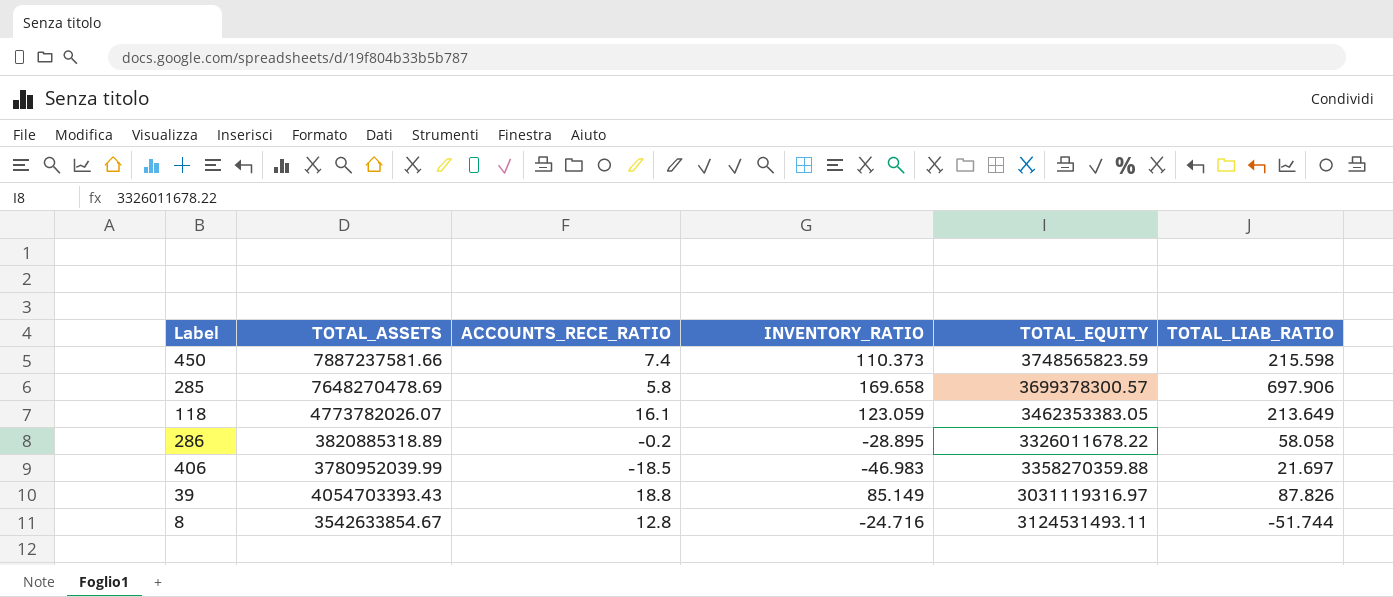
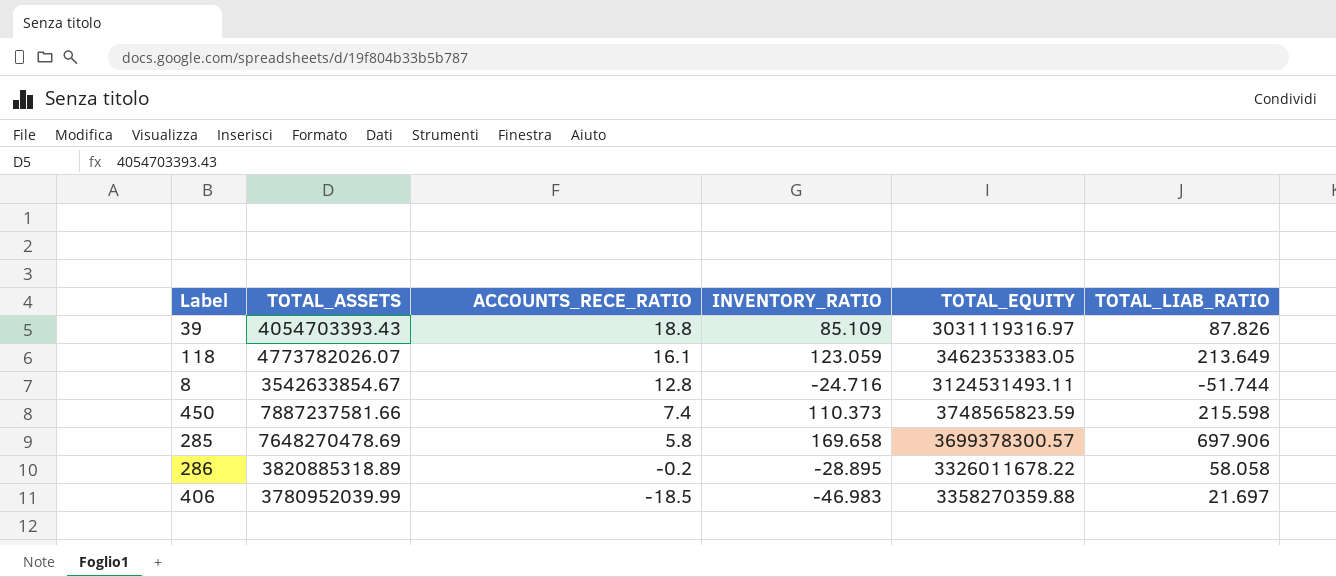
row order: none -> ACCOUNTS_RECE_RATIO descending
39 | INVENTORY_RATIO: 85.149 -> 85.109

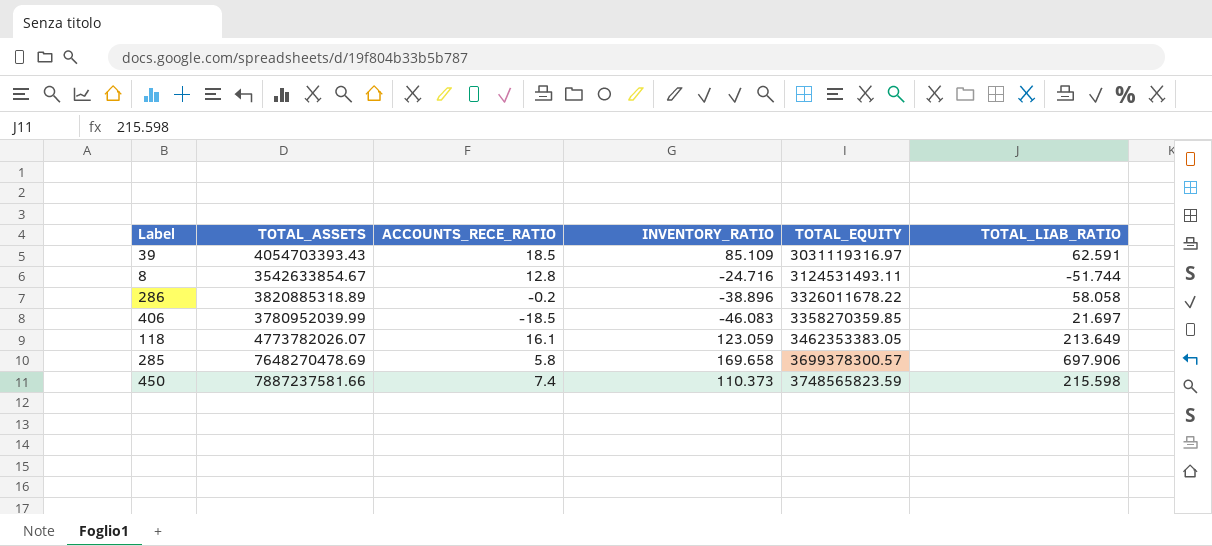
row order: ACCOUNTS_RECE_RATIO descending -> TOTAL_EQUITY ascending
39 | ACCOUNTS_RECE_RATIO: 18.8 -> 18.5
39 | TOTAL_LIAB_RATIO: 87.826 -> 62.591
286 | INVENTORY_RATIO: -28.895 -> -38.896
406 | INVENTORY_RATIO: -46.983 -> -46.083
406 | TOTAL_EQUITY: 3358270359.88 -> 3358270359.85

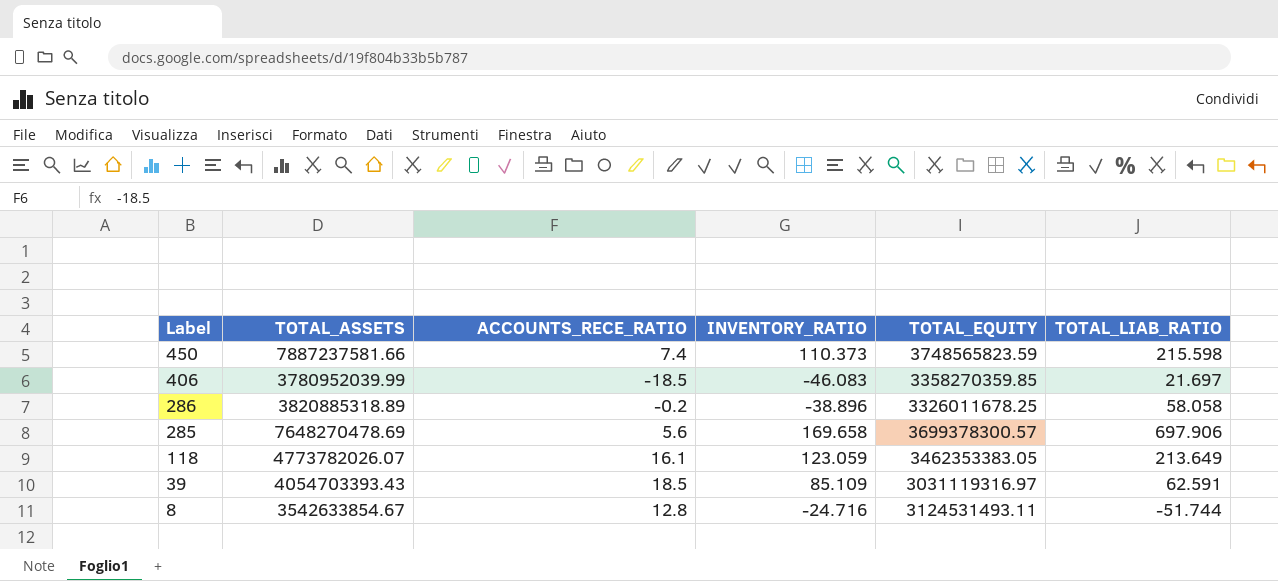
row order: TOTAL_EQUITY ascending -> Label descending
286 | TOTAL_EQUITY: 3326011678.22 -> 3326011678.25
285 | ACCOUNTS_RECE_RATIO: 5.8 -> 5.6

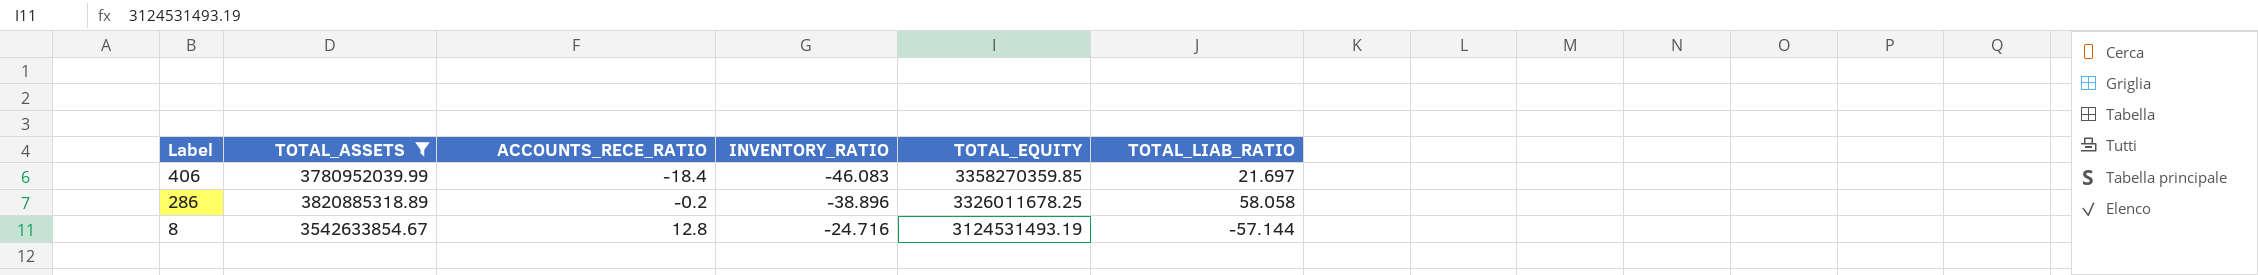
filter: none -> TOTAL_ASSETS <= 3820885318.89
406 | ACCOUNTS_RECE_RATIO: -18.5 -> -18.4
8 | TOTAL_EQUITY: 3124531493.11 -> 3124531493.19
8 | TOTAL_LIAB_RATIO: -51.744 -> -57.144

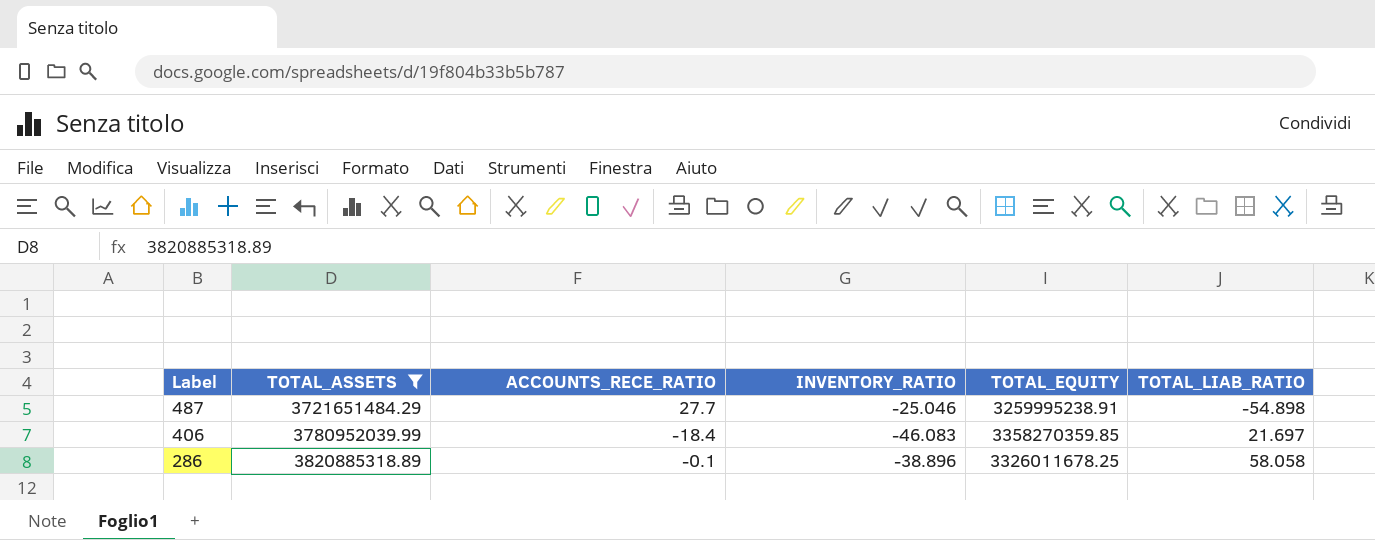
row 8: 3542633854.67 | 12.8 | -24.716 | 3124531493.19 | -57.144 -> none
row 487: none -> 3721651484.29 | 27.7 | -25.046 | 3259995238.91 | -54.898
286 | ACCOUNTS_RECE_RATIO: -0.2 -> -0.1

